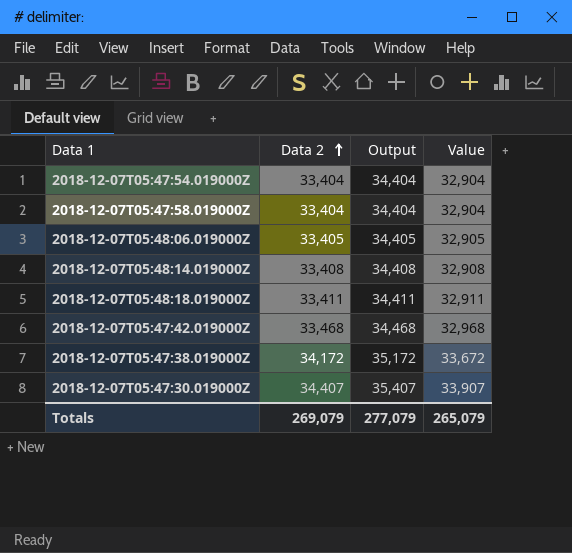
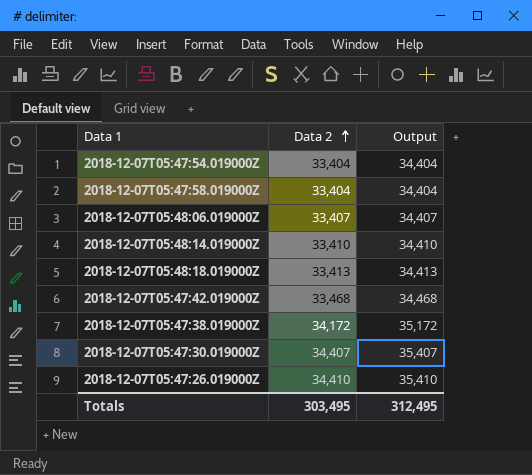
column Value | formula: [Data 2] - 500 -> none
2018-12-07T05:48:06.019000Z | Data 2: 33,405 -> 33,407
2018-12-07T05:48:06.019000Z | Output: 34,405 -> 34,407
2018-12-07T05:48:14.019000Z | Data 2: 33,408 -> 33,410
2018-12-07T05:48:14.019000Z | Output: 34,408 -> 34,410
2018-12-07T05:48:18.019000Z | Data 2: 33,411 -> 33,413
2018-12-07T05:48:18.019000Z | Output: 34,411 -> 34,413
row 2018-12-07T05:47:26.019000Z: none -> 34,410 | 35,410
Totals | Data 2: 269,079 -> 303,495
Totals | Output: 277,079 -> 312,495

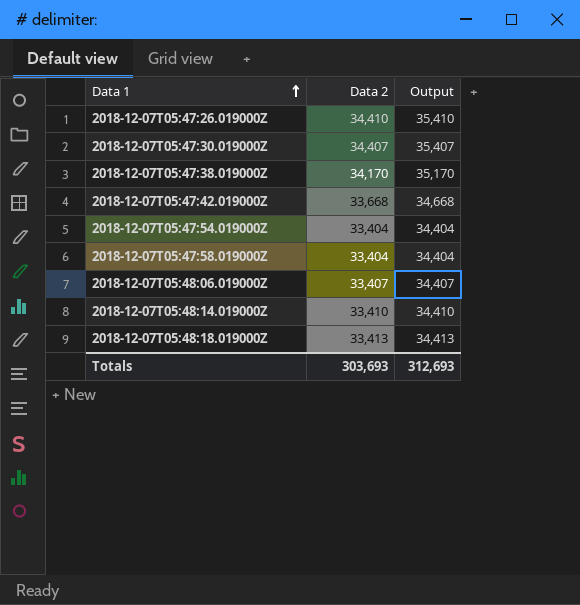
row order: Data 2 ascending -> Data 1 ascending
2018-12-07T05:47:38.019000Z | Data 2: 34,172 -> 34,170
2018-12-07T05:47:38.019000Z | Output: 35,172 -> 35,170
2018-12-07T05:47:42.019000Z | Data 2: 33,468 -> 33,668
2018-12-07T05:47:42.019000Z | Output: 34,468 -> 34,668
Totals | Data 2: 303,495 -> 303,693
Totals | Output: 312,495 -> 312,693

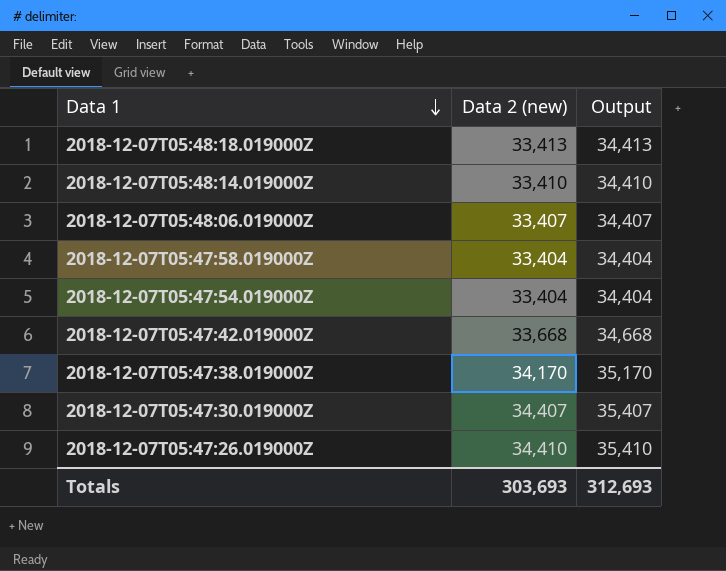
row order: Data 1 ascending -> Data 1 descending
column name: Data 2 -> Data 2 (new)

